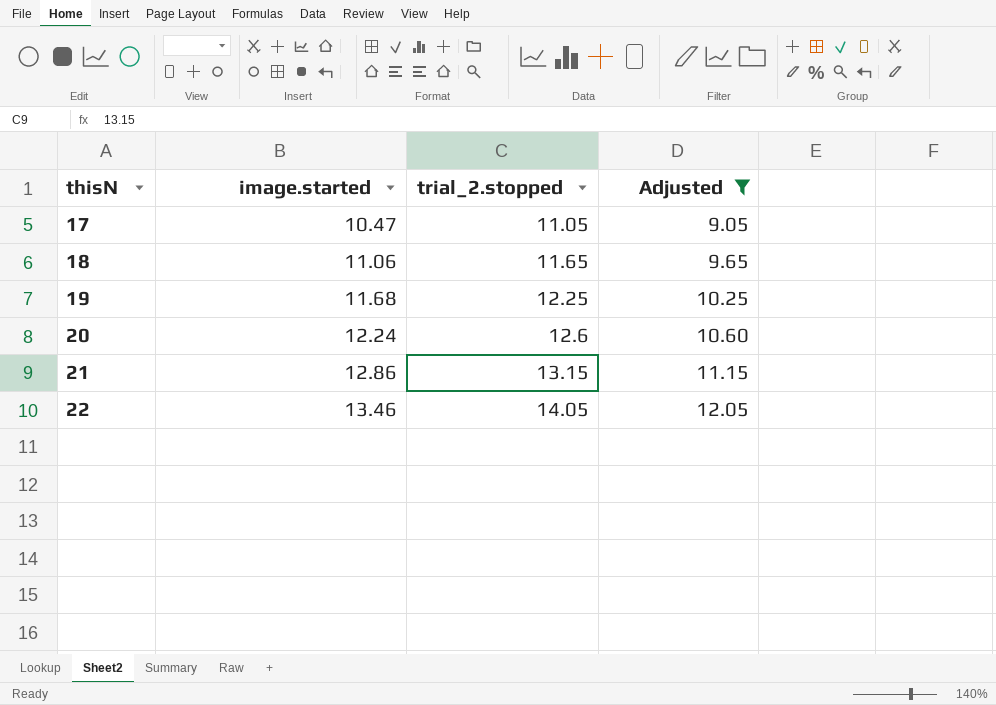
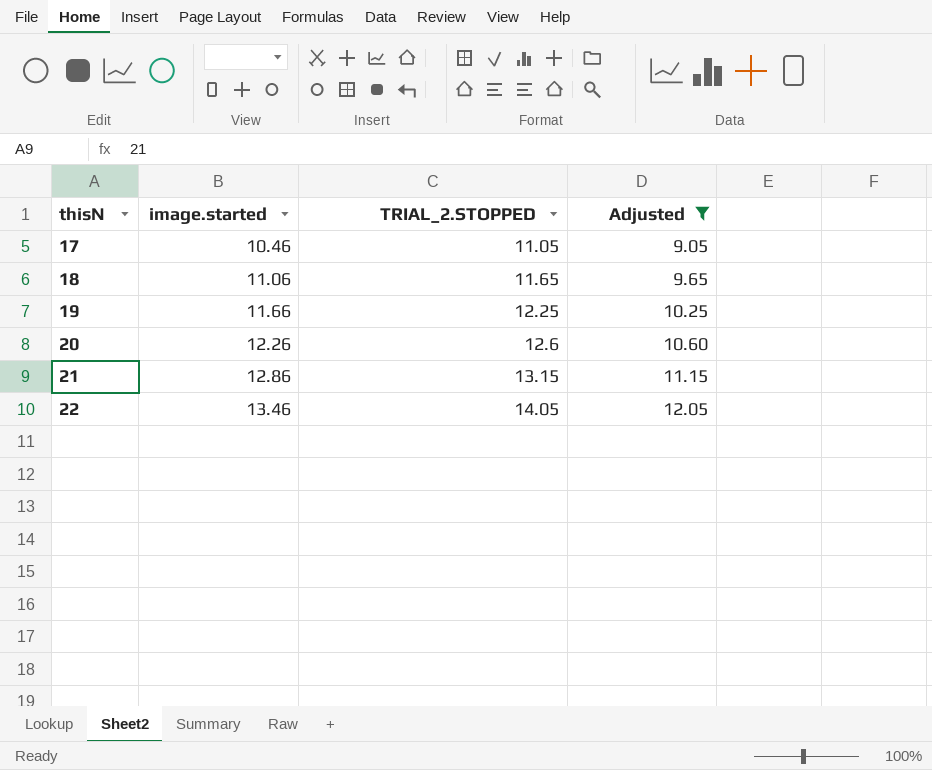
column name: trial_2.stopped -> TRIAL_2.STOPPED
17 | image.started: 10.47 -> 10.46
19 | image.started: 11.68 -> 11.66
20 | image.started: 12.24 -> 12.26

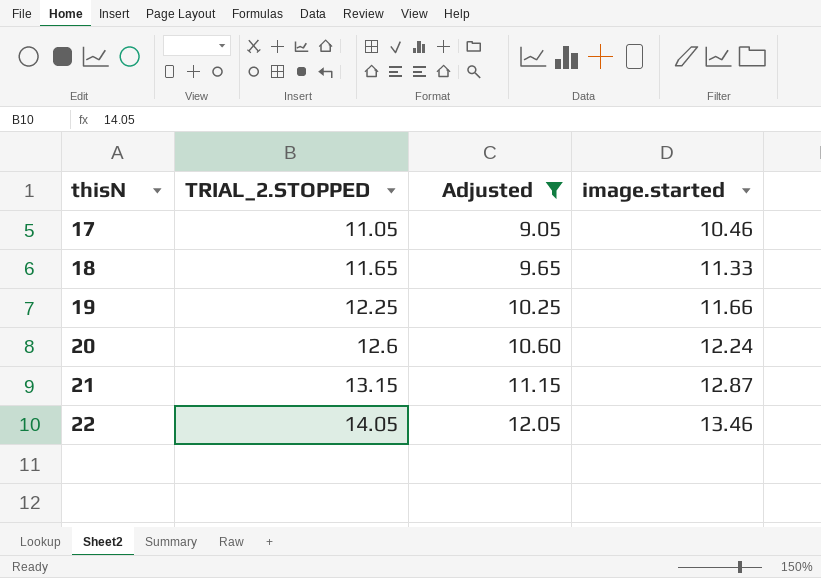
column image.started | position: 2 -> 4
18 | image.started: 11.06 -> 11.33
20 | image.started: 12.26 -> 12.24
21 | image.started: 12.86 -> 12.87

